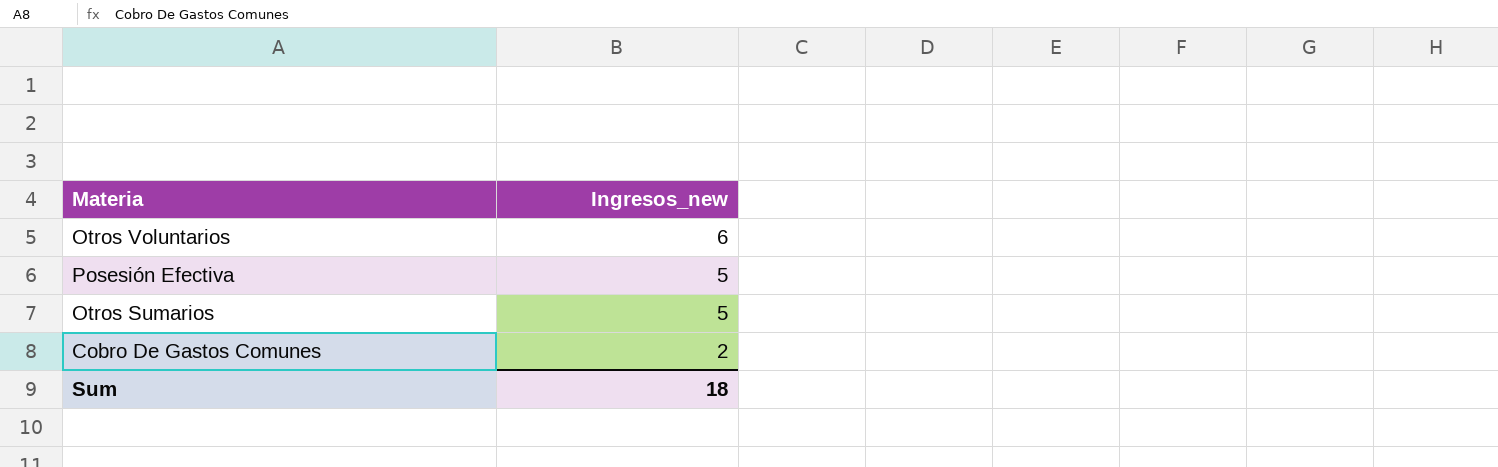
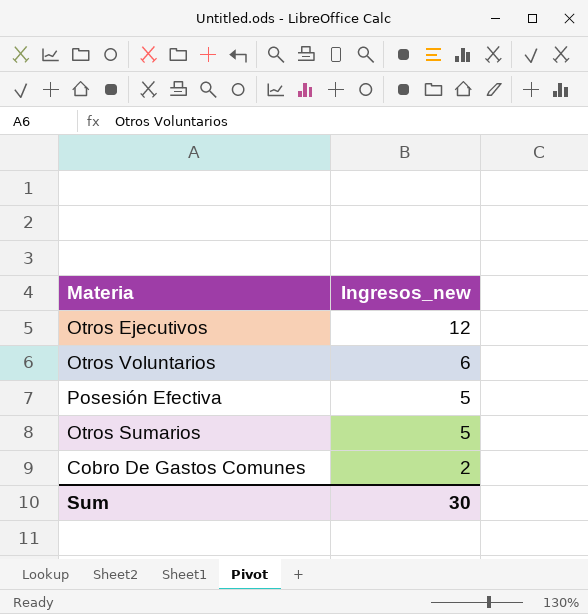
row Otros Ejecutivos: none -> 12
Sum | Ingresos_new: 18 -> 30

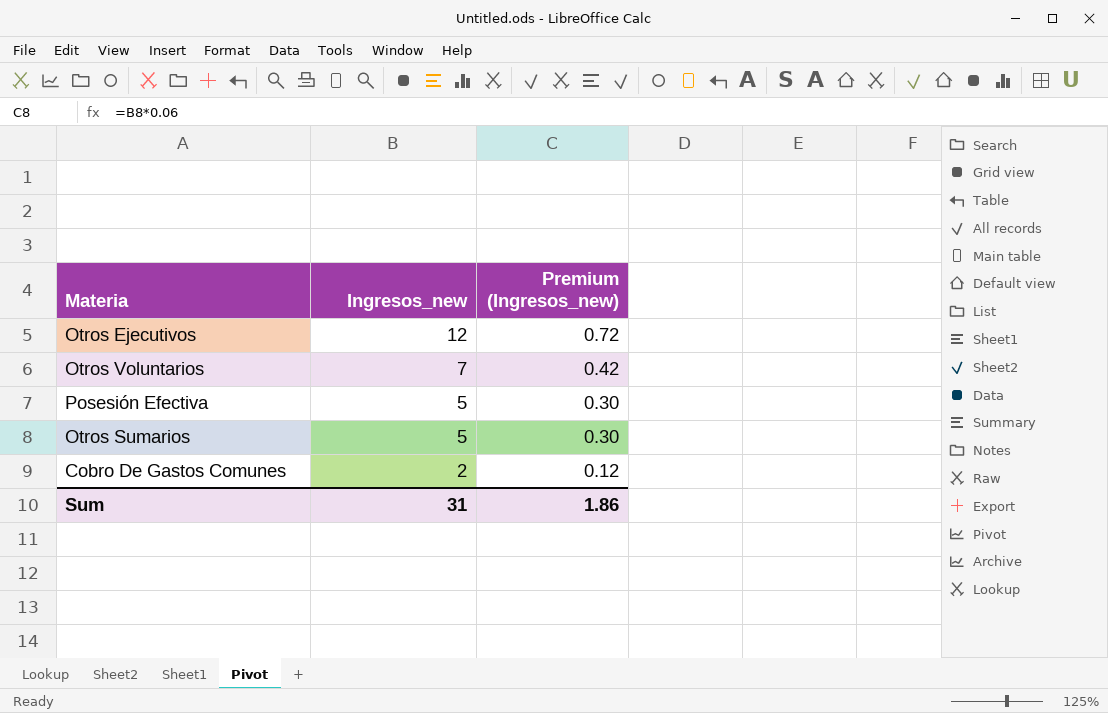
column Premium (Ingresos_new) | formula: none -> [Ingresos_new] * 0.06
Otros Voluntarios | Ingresos_new: 6 -> 7
Sum | Ingresos_new: 30 -> 31

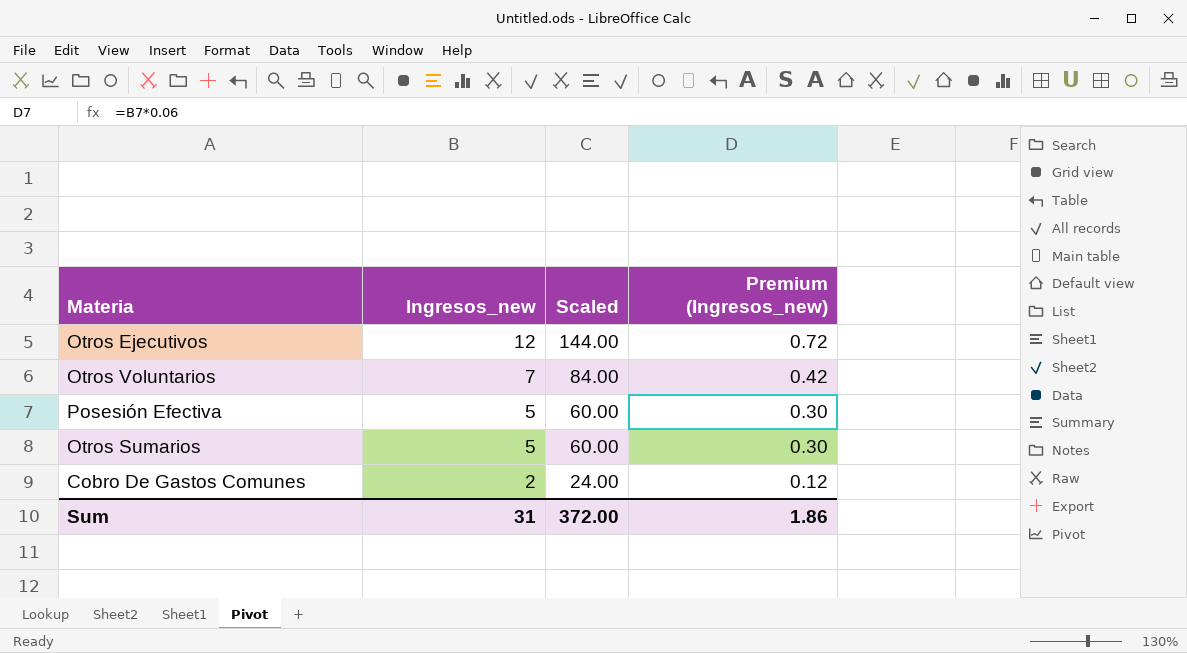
column Scaled | formula: none -> [Ingresos_new] * 12

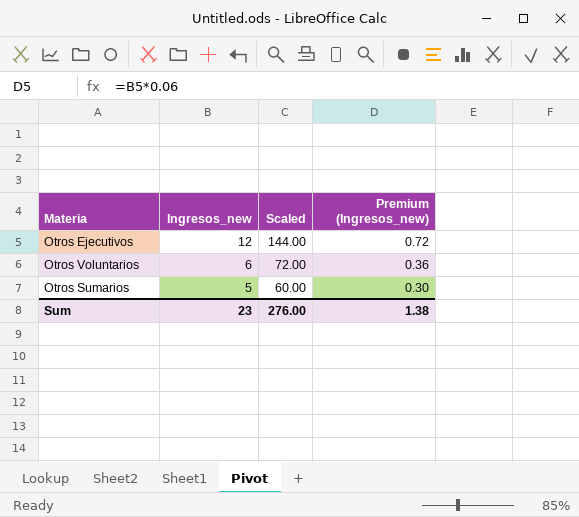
row Posesión Efectiva: 5 | 60.00 | 0.30 -> none
row Cobro De Gastos Comunes: 2 | 24.00 | 0.12 -> none
Otros Voluntarios | Ingresos_new: 7 -> 6
Otros Voluntarios | Scaled: 84.00 -> 72.00
Otros Voluntarios | Premium (Ingresos_new): 0.42 -> 0.36
Sum | Ingresos_new: 31 -> 23
Sum | Scaled: 372.00 -> 276.00
Sum | Premium (Ingresos_new): 1.86 -> 1.38

